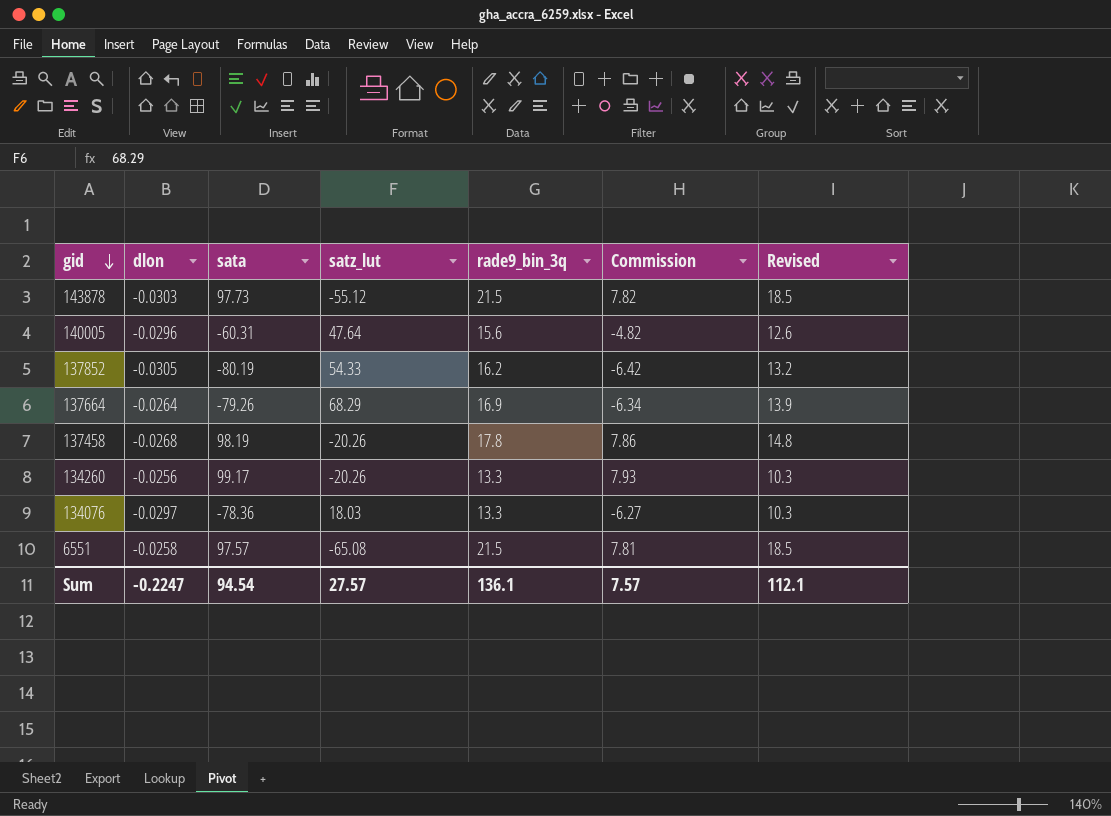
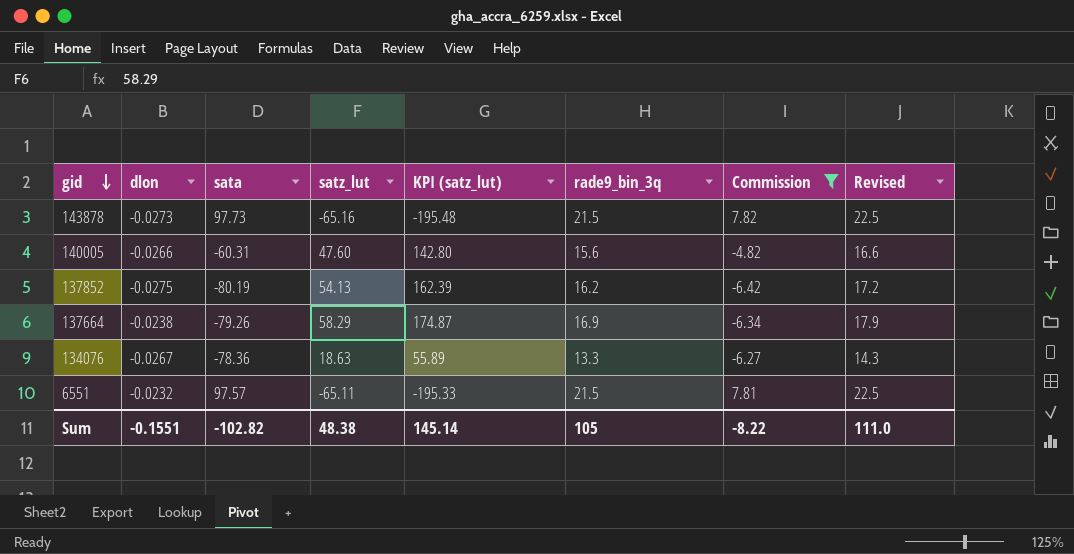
filter: none -> Commission <= 7.82
column KPI (satz_lut) | formula: none -> [satz_lut] * 3
column Revised | formula: [rade9_bin_3q] - 3 -> [rade9_bin_3q] + 1
143878 | dlon: -0.0303 -> -0.0273
143878 | satz_lut: -55.12 -> -65.16
140005 | dlon: -0.0296 -> -0.0266
140005 | satz_lut: 47.64 -> 47.60
137852 | dlon: -0.0305 -> -0.0275
137852 | satz_lut: 54.33 -> 54.13
137664 | dlon: -0.0264 -> -0.0238
137664 | satz_lut: 68.29 -> 58.29
134076 | dlon: -0.0297 -> -0.0267
134076 | satz_lut: 18.03 -> 18.63
6551 | dlon: -0.0258 -> -0.0232
6551 | satz_lut: -65.08 -> -65.11
Sum | dlon: -0.2247 -> -0.1551
Sum | sata: 94.54 -> -102.82
Sum | satz_lut: 27.57 -> 48.38
Sum | rade9_bin_3q: 136.1 -> 105
Sum | Commission: 7.57 -> -8.22
Sum | Revised: 112.1 -> 111.0

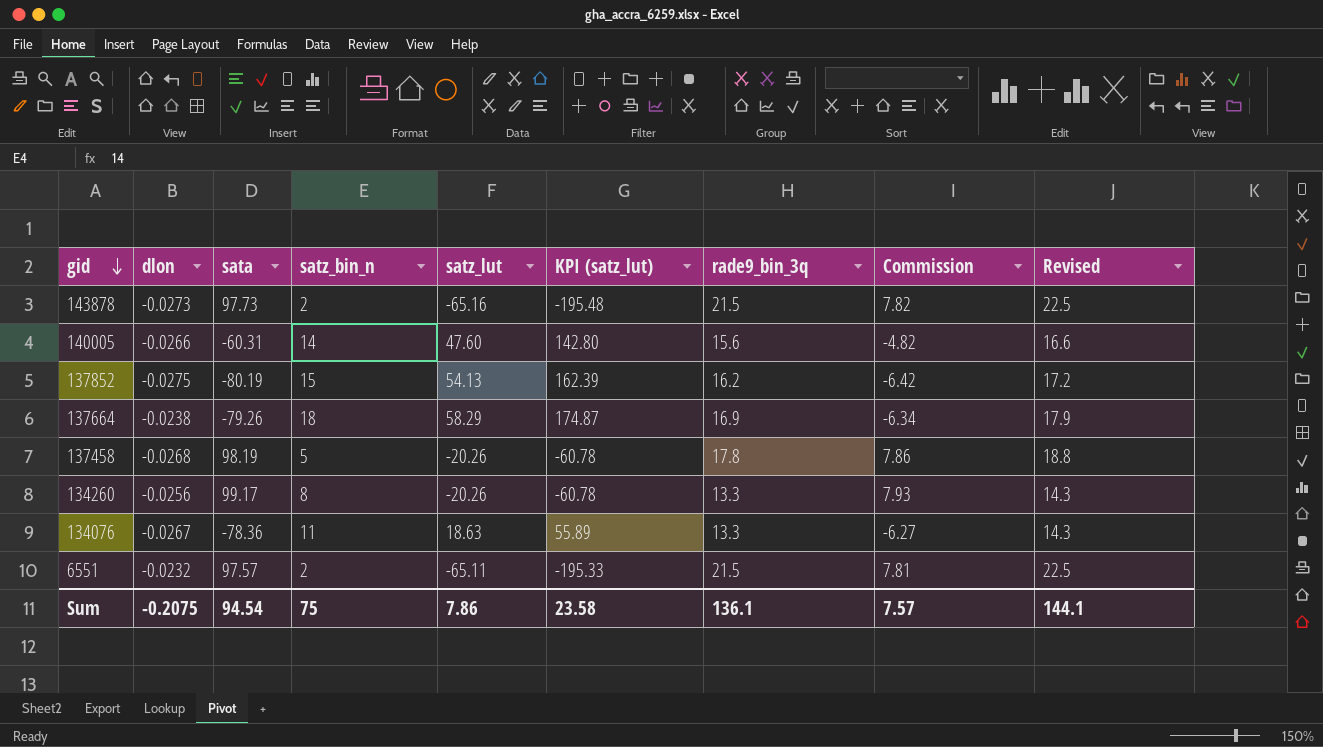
filter: Commission <= 7.82 -> none
column satz_bin_n | position: none -> 4
Sum | dlon: -0.1551 -> -0.2075
Sum | sata: -102.82 -> 94.54
Sum | satz_lut: 48.38 -> 7.86
Sum | KPI (satz_lut): 145.14 -> 23.58
Sum | rade9_bin_3q: 105 -> 136.1
Sum | Commission: -8.22 -> 7.57
Sum | Revised: 111.0 -> 144.1

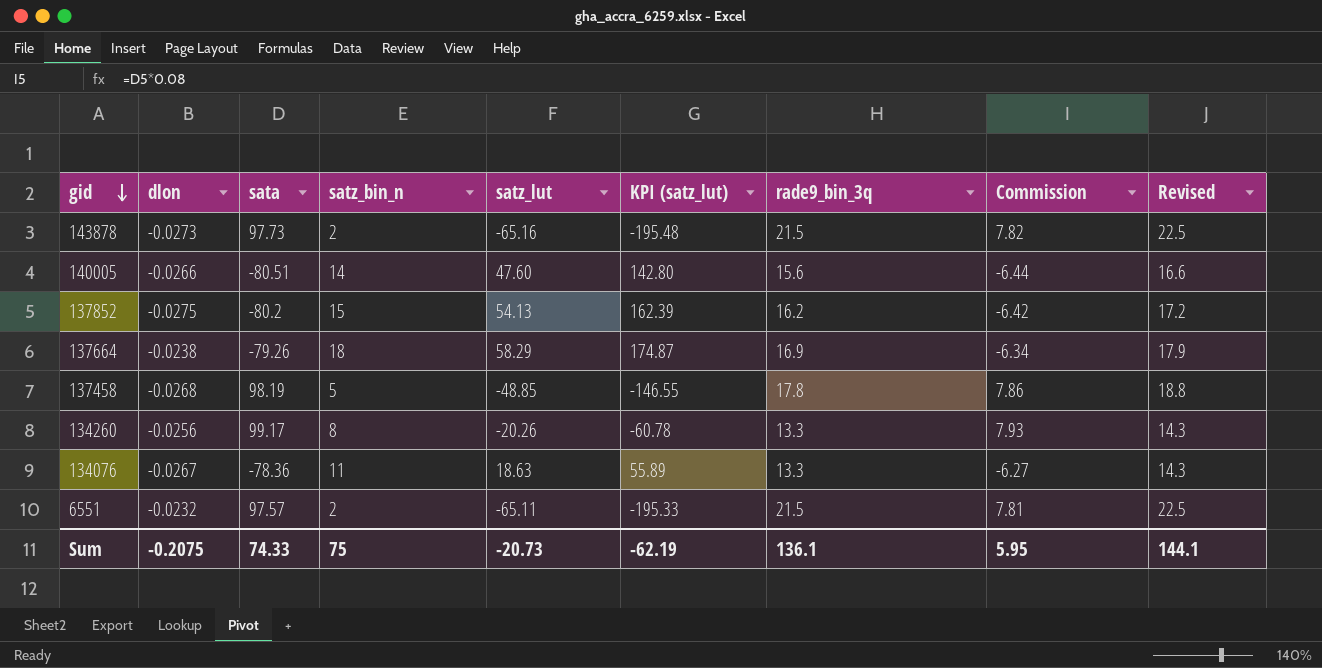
140005 | sata: -60.31 -> -80.51
140005 | Commission: -4.82 -> -6.44
137852 | sata: -80.19 -> -80.2
137458 | satz_lut: -20.26 -> -48.85
137458 | KPI (satz_lut): -60.78 -> -146.55
Sum | sata: 94.54 -> 74.33
Sum | satz_lut: 7.86 -> -20.73
Sum | KPI (satz_lut): 23.58 -> -62.19
Sum | Commission: 7.57 -> 5.95

